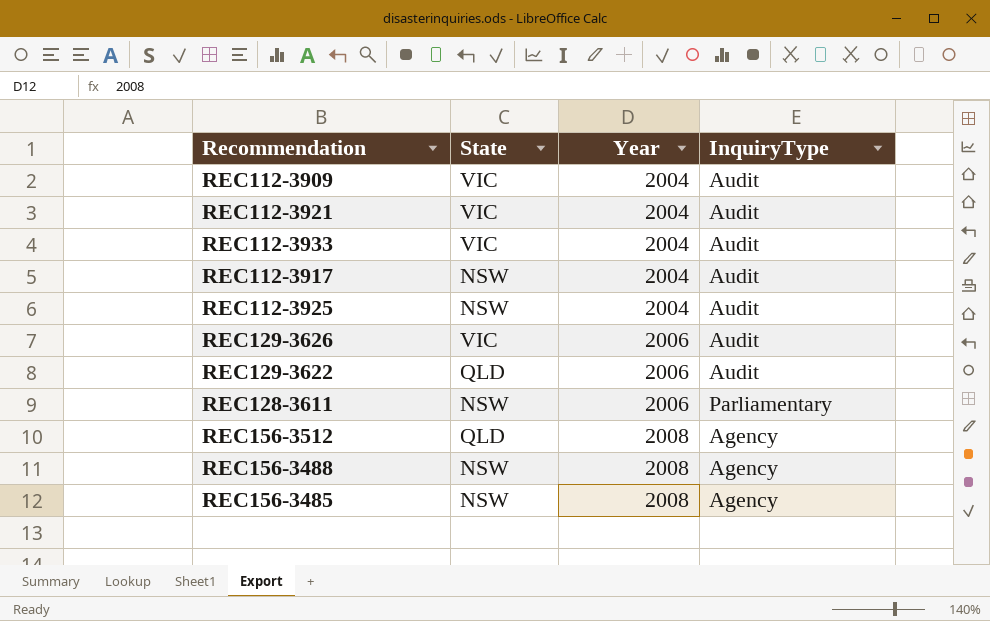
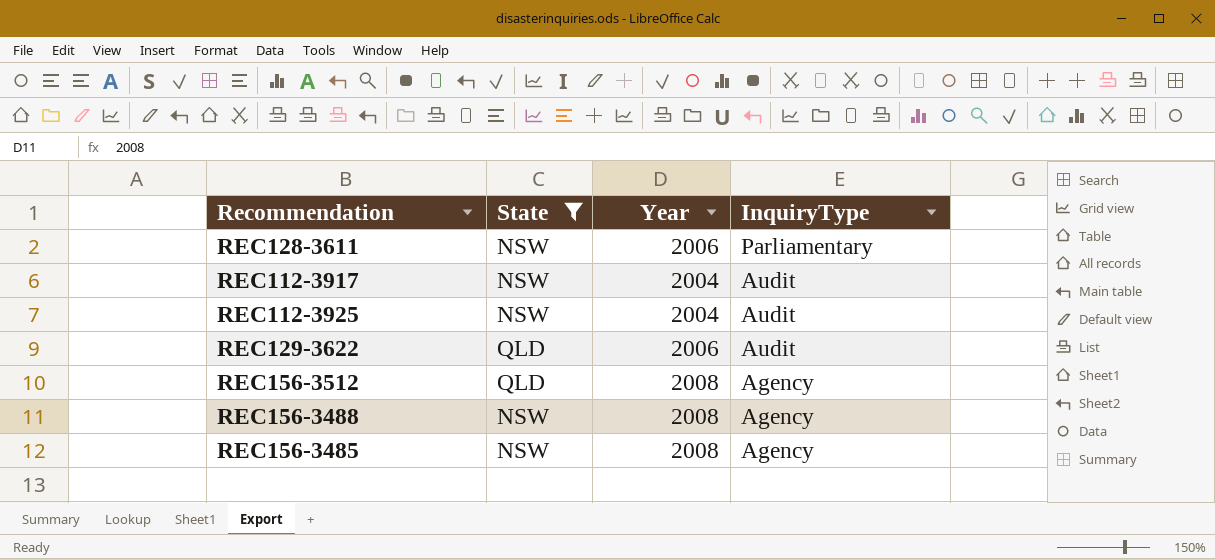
filter: none -> State != VIC
row order: Year ascending -> InquiryType descending

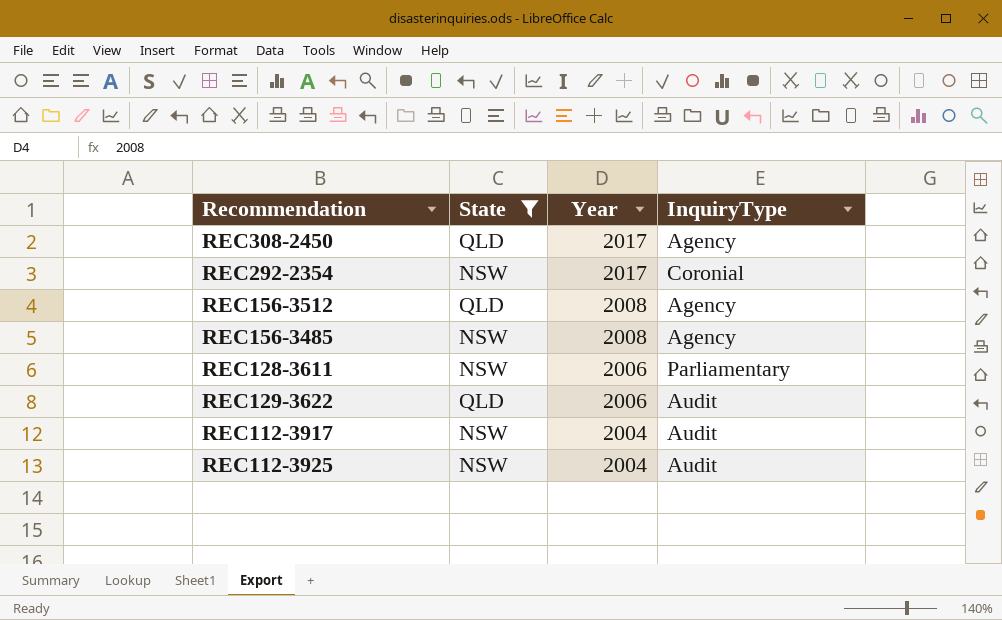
row order: InquiryType descending -> Year descending
row REC156-3488: NSW | 2008 | Agency -> none
row REC308-2450: none -> QLD | 2017 | Agency
row REC292-2354: none -> NSW | 2017 | Coronial

